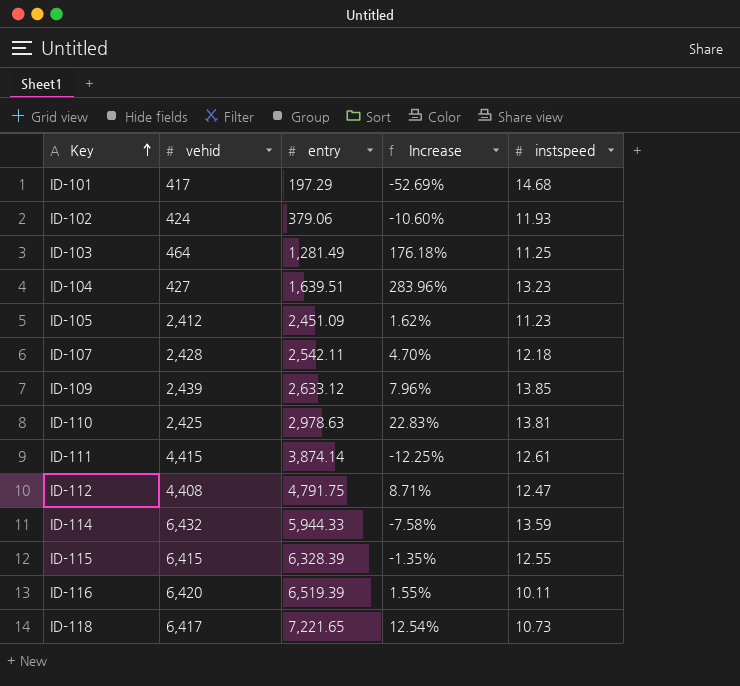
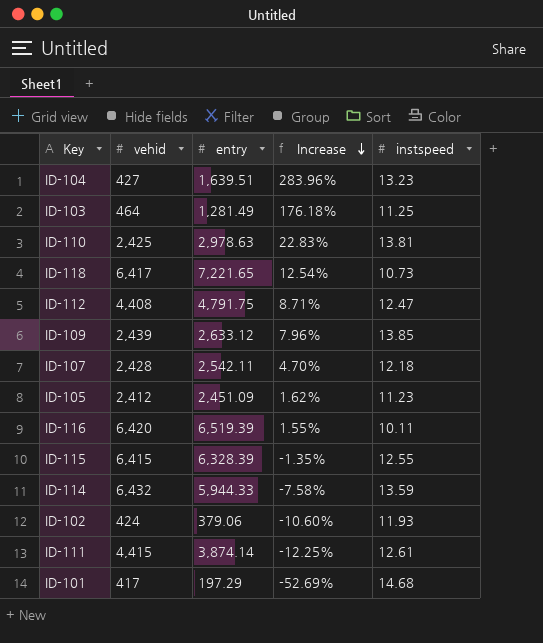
row order: Key ascending -> Increase descending

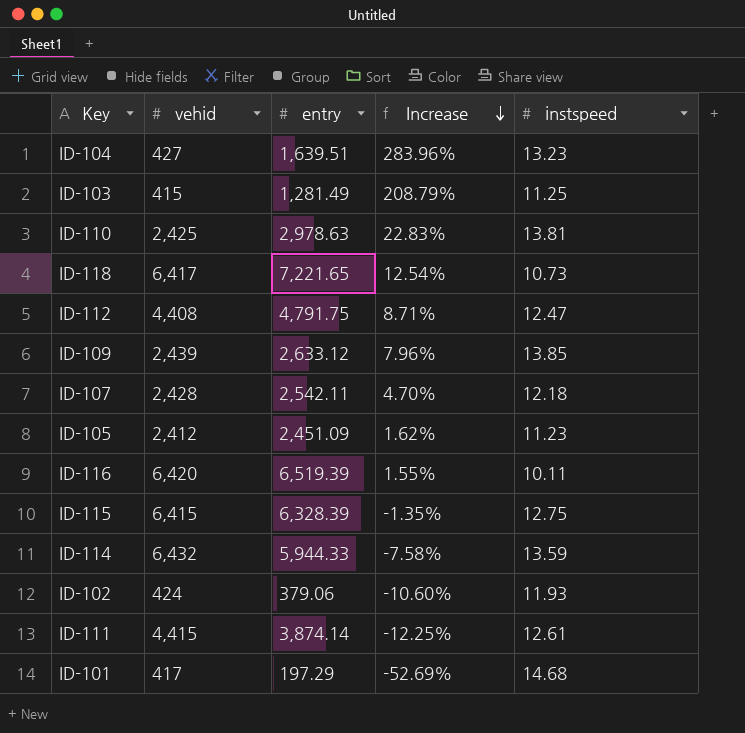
ID-103 | vehid: 464 -> 415
ID-103 | Increase: 176.18% -> 208.79%
ID-115 | instspeed: 12.55 -> 12.75

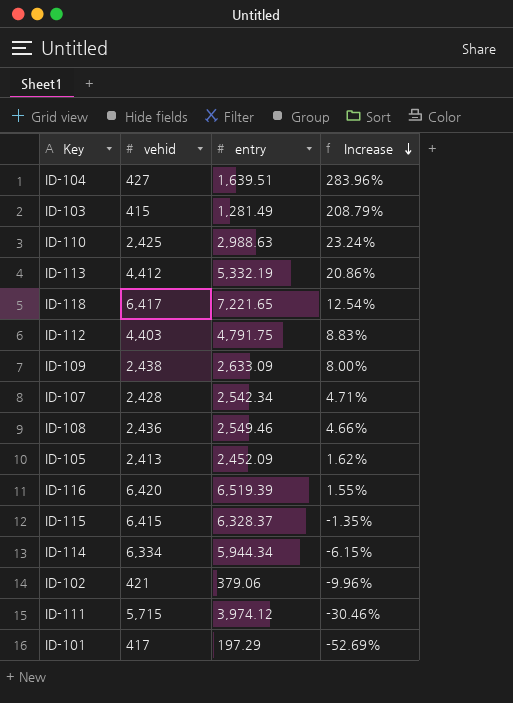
column instspeed | position: 5 -> none
ID-110 | entry: 2,978.63 -> 2,988.63
ID-110 | Increase: 22.83% -> 23.24%
row ID-113: none -> 4,412 | 5,332.19 | 20.86%
ID-112 | vehid: 4,408 -> 4,403
ID-112 | Increase: 8.71% -> 8.83%
ID-109 | vehid: 2,439 -> 2,438
ID-109 | entry: 2,633.12 -> 2,633.09
ID-109 | Increase: 7.96% -> 8.00%
ID-107 | entry: 2,542.11 -> 2,542.34
ID-107 | Increase: 4.70% -> 4.71%
row ID-108: none -> 2,436 | 2,549.46 | 4.66%
ID-105 | vehid: 2,412 -> 2,413
ID-105 | entry: 2,451.09 -> 2,452.09
ID-115 | entry: 6,328.39 -> 6,328.37
ID-114 | vehid: 6,432 -> 6,334
ID-114 | entry: 5,944.33 -> 5,944.34
ID-114 | Increase: -7.58% -> -6.15%
ID-102 | vehid: 424 -> 421
ID-102 | Increase: -10.60% -> -9.96%
ID-111 | vehid: 4,415 -> 5,715
ID-111 | entry: 3,874.14 -> 3,974.12
ID-111 | Increase: -12.25% -> -30.46%

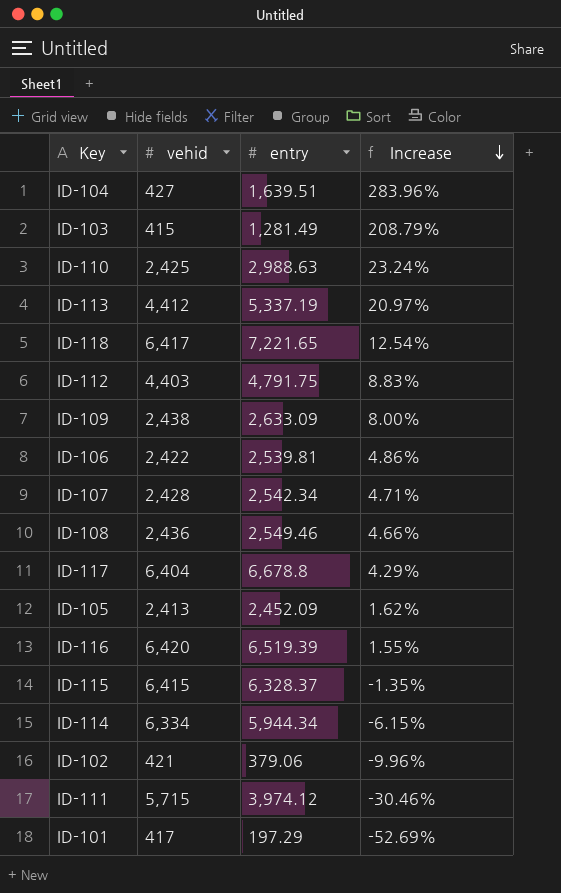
ID-113 | entry: 5,332.19 -> 5,337.19
ID-113 | Increase: 20.86% -> 20.97%
row ID-106: none -> 2,422 | 2,539.81 | 4.86%
row ID-117: none -> 6,404 | 6,678.8 | 4.29%

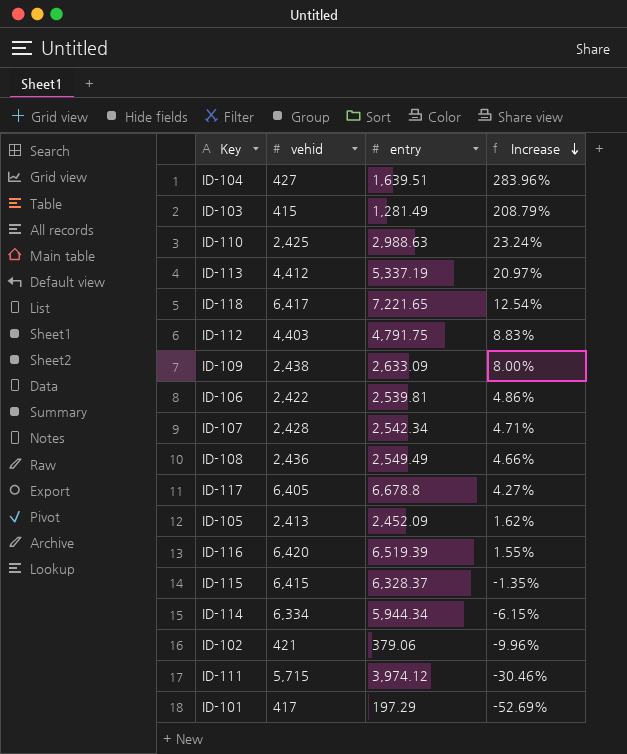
ID-108 | entry: 2,549.46 -> 2,549.49
ID-117 | vehid: 6,404 -> 6,405
ID-117 | Increase: 4.29% -> 4.27%

